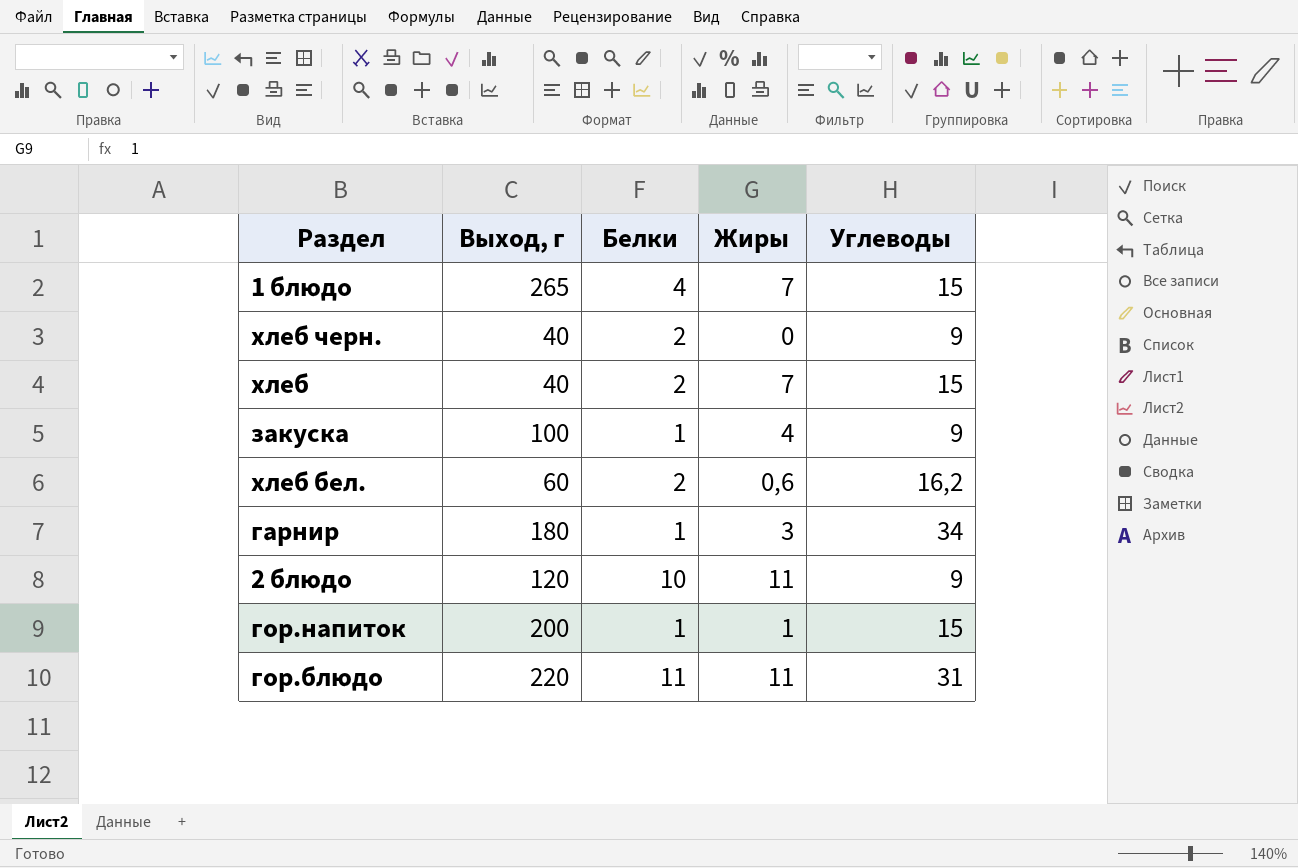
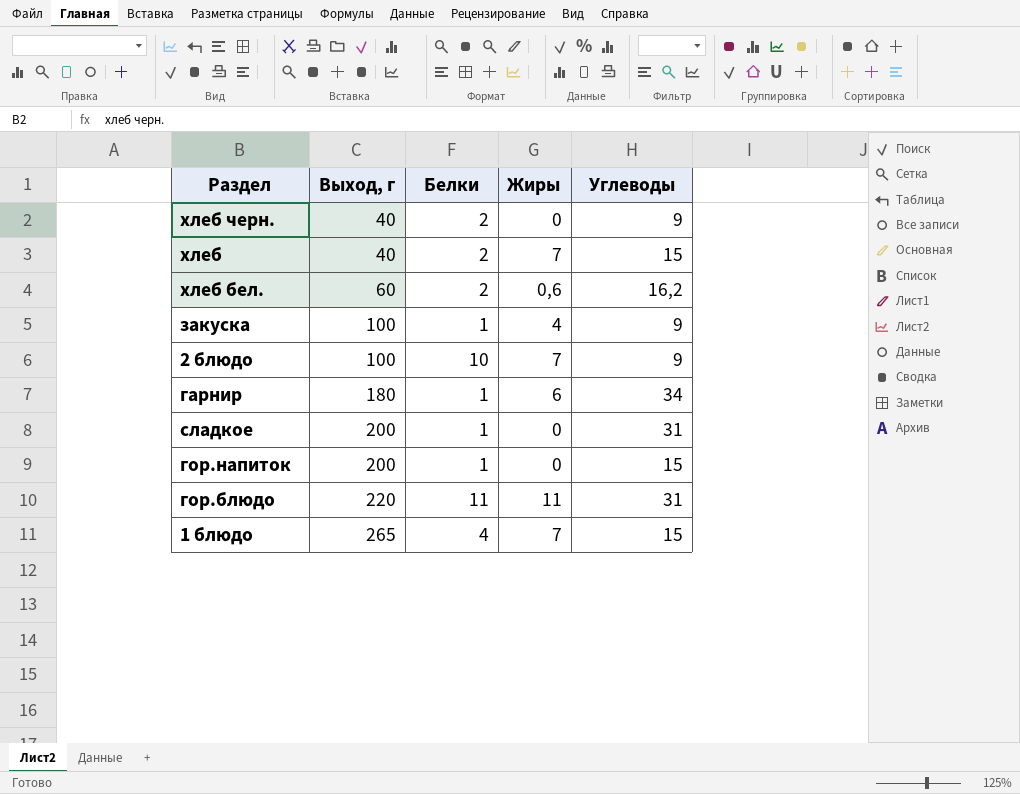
row order: none -> Выход, г ascending
2 блюдо | Выход, г: 120 -> 100
2 блюдо | Жиры: 11 -> 7
гарнир | Жиры: 3 -> 6
row сладкое: none -> 200 | 1 | 0 | 31
гор.напиток | Жиры: 1 -> 0

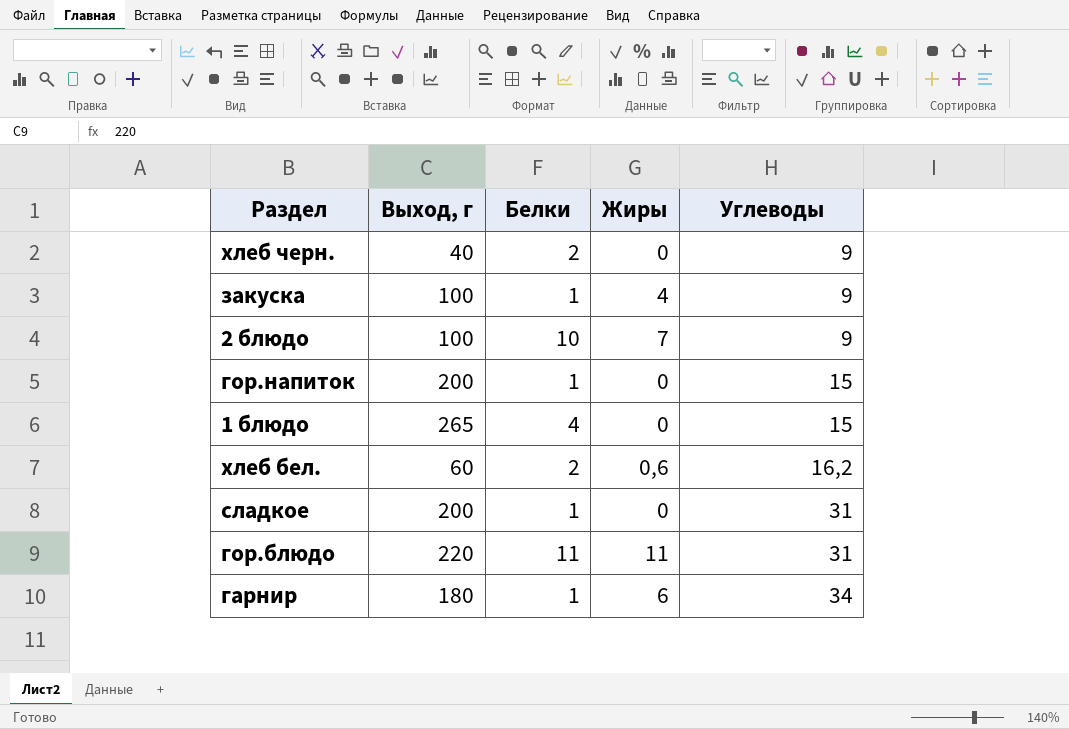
row order: Выход, г ascending -> Углеводы ascending
row хлеб: 40 | 2 | 7 | 15 -> none
1 блюдо | Жиры: 7 -> 0

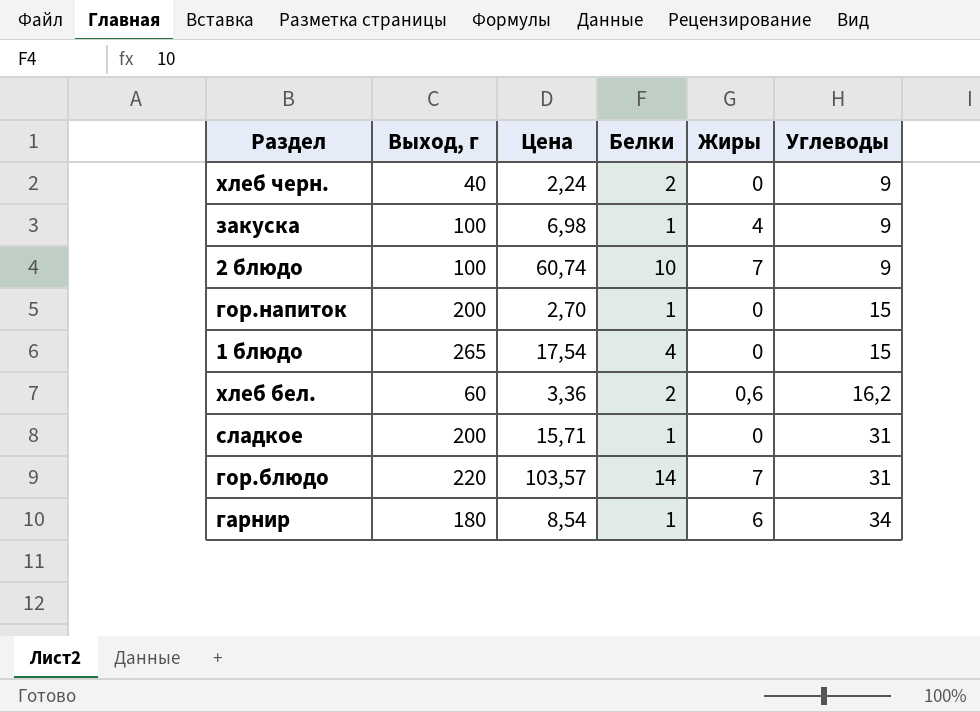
column Цена | position: none -> 3
гор.блюдо | Белки: 11 -> 14
гор.блюдо | Жиры: 11 -> 7

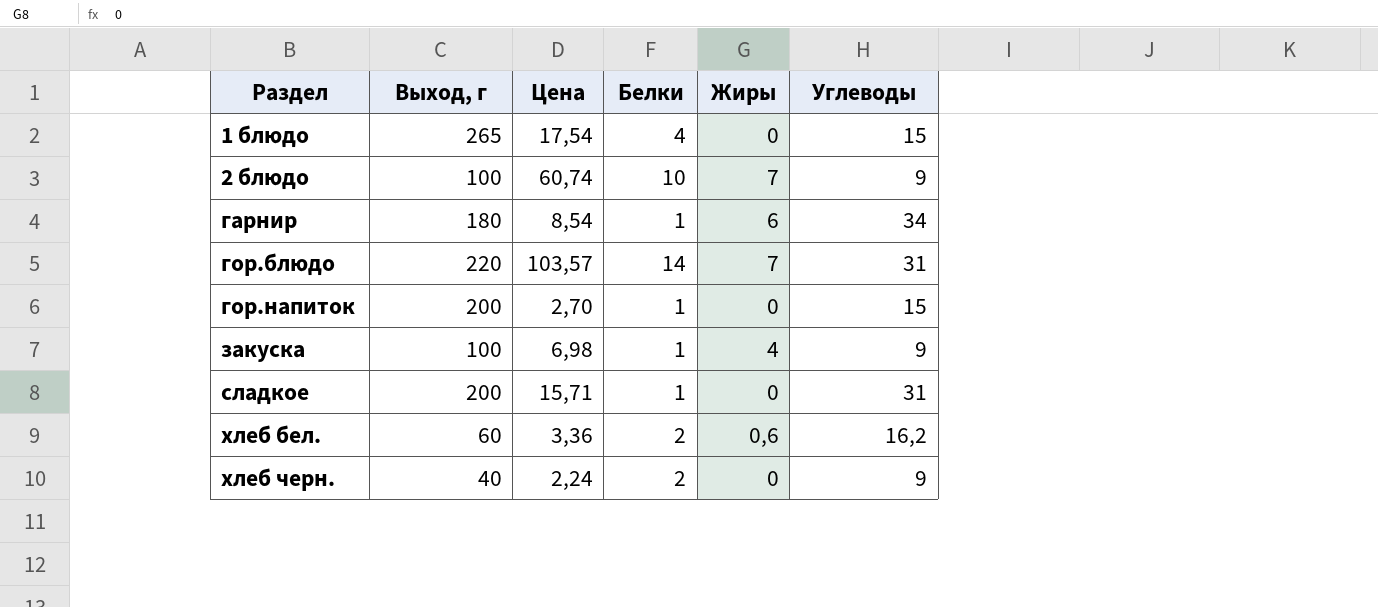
row order: Углеводы ascending -> Раздел ascending

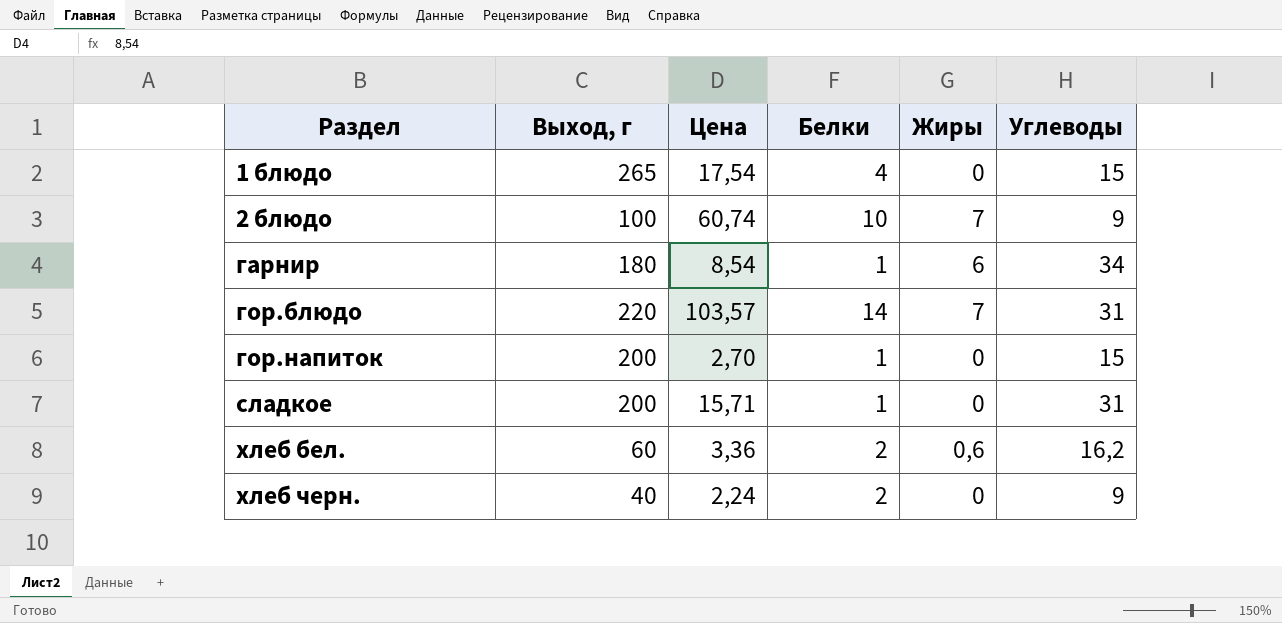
row закуска: 100 | 6,98 | 1 | 4 | 9 -> none

